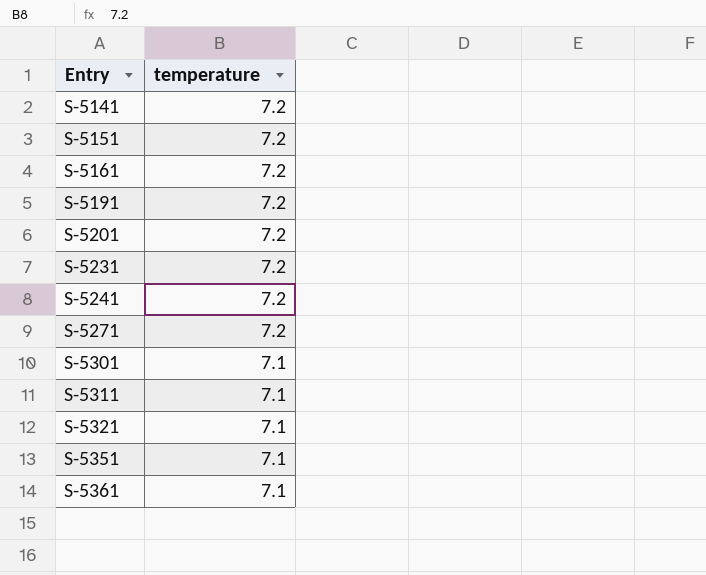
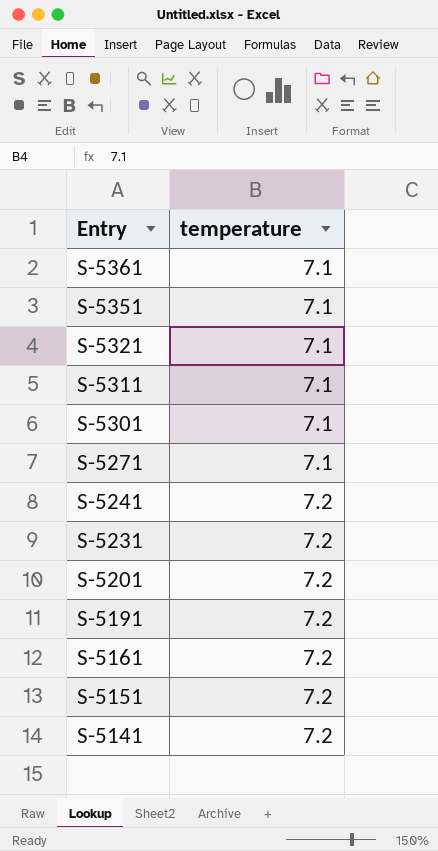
row order: Entry ascending -> Entry descending
S-5271 | temperature: 7.2 -> 7.1

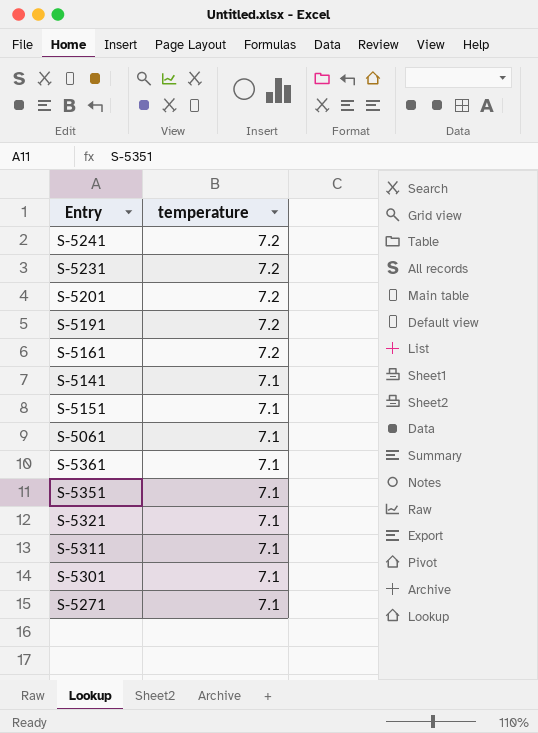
row order: Entry descending -> temperature descending
S-5141 | temperature: 7.2 -> 7.1
S-5151 | temperature: 7.2 -> 7.1
row S-5061: none -> 7.1

